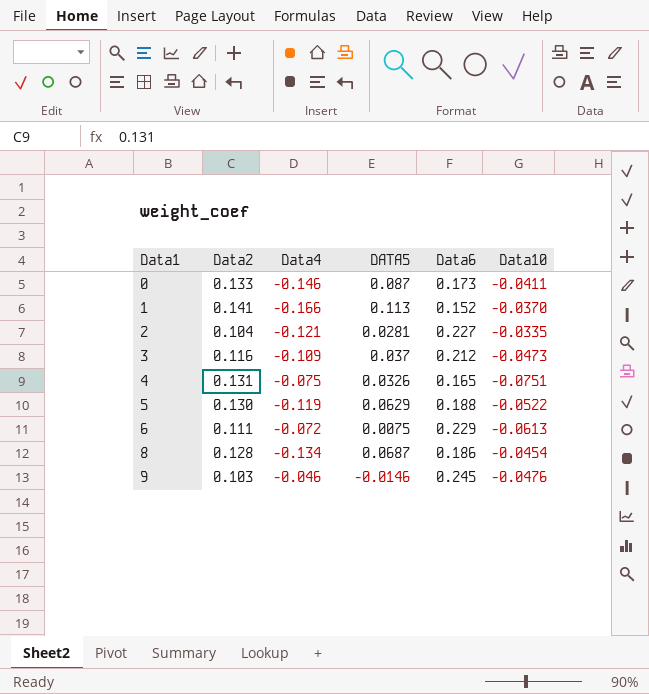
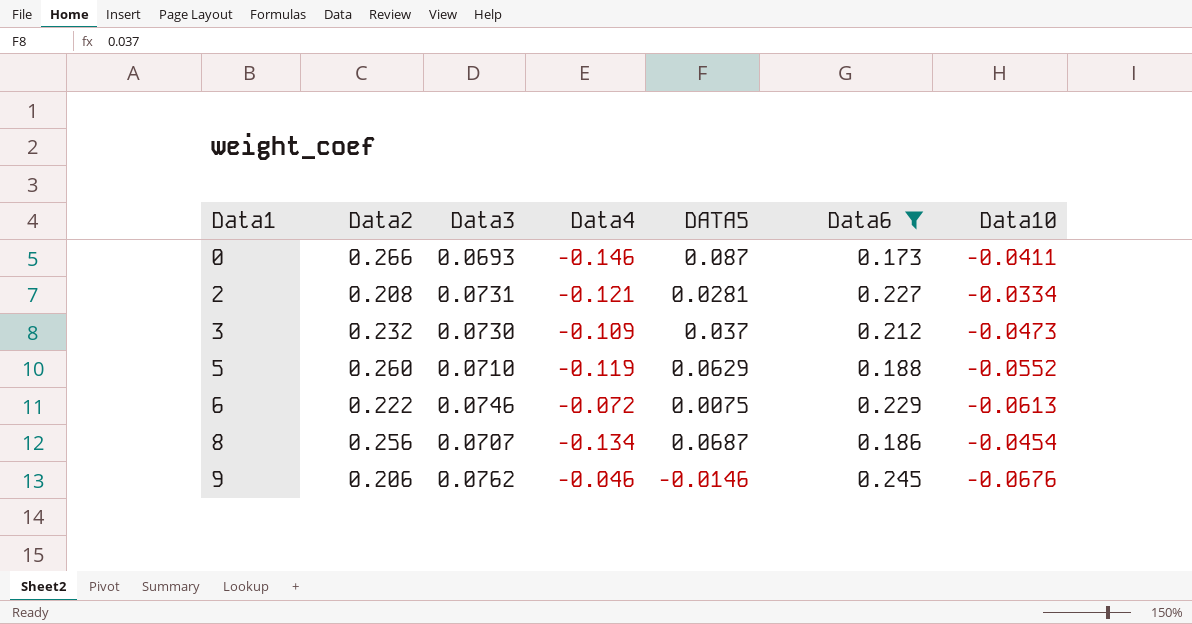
filter: none -> Data6 >= 0.173
column Data3 | position: none -> 3
0 | Data2: 0.133 -> 0.266
2 | Data2: 0.104 -> 0.208
2 | Data10: -0.0335 -> -0.0334
3 | Data2: 0.116 -> 0.232
5 | Data2: 0.130 -> 0.260
5 | Data10: -0.0522 -> -0.0552
6 | Data2: 0.111 -> 0.222
8 | Data2: 0.128 -> 0.256
9 | Data2: 0.103 -> 0.206
9 | Data10: -0.0476 -> -0.0676

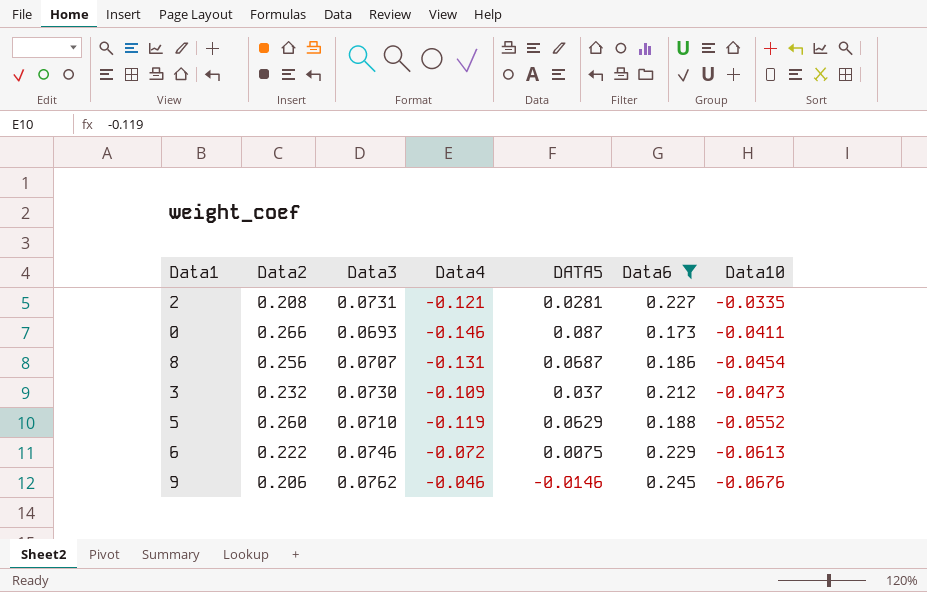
row order: Data1 ascending -> Data10 descending
2 | Data10: -0.0334 -> -0.0335
8 | Data4: -0.134 -> -0.131

